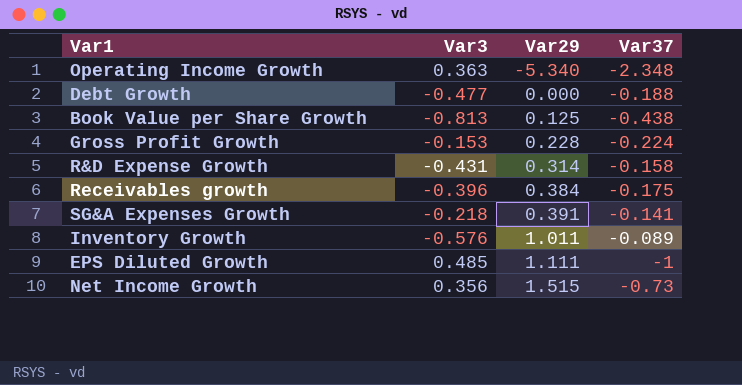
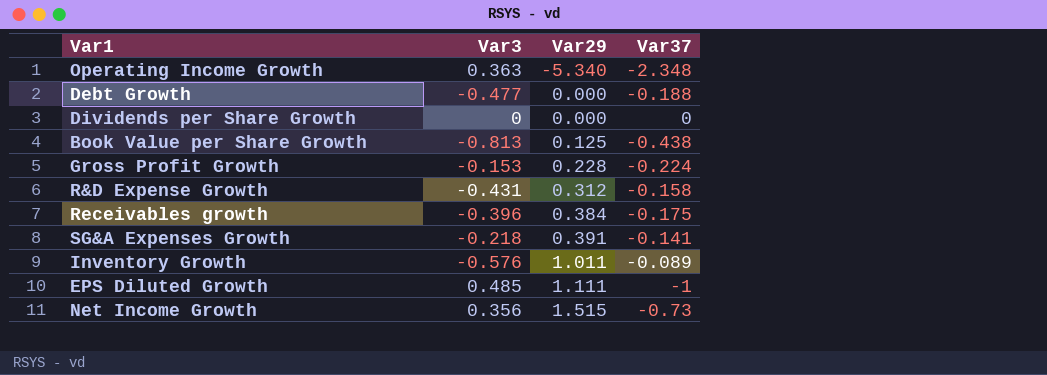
row Dividends per Share Growth: none -> 0 | 0.000 | 0
R&D Expense Growth | Var29: 0.314 -> 0.312

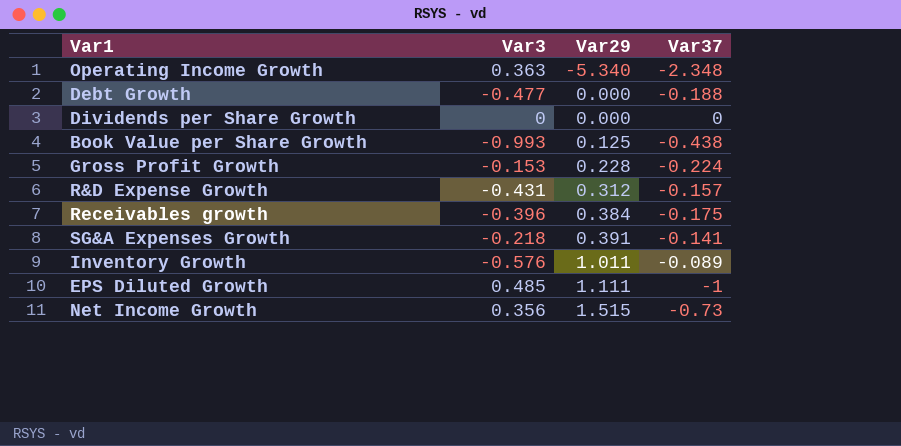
Book Value per Share Growth | Var3: -0.813 -> -0.993
R&D Expense Growth | Var37: -0.158 -> -0.157

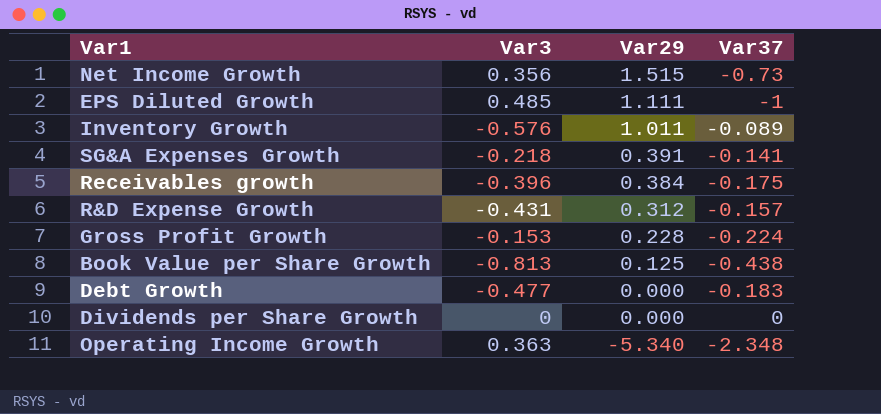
row order: Var29 ascending -> Var29 descending
Book Value per Share Growth | Var3: -0.993 -> -0.813
Debt Growth | Var37: -0.188 -> -0.183

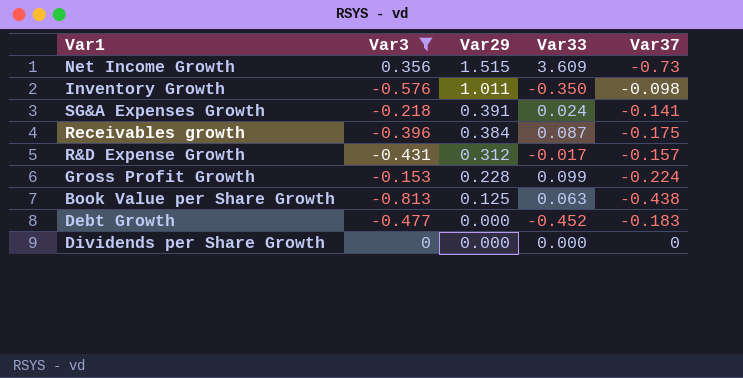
filter: none -> Var3 <= 0.356
column Var33 | position: none -> 4
Inventory Growth | Var37: -0.089 -> -0.098

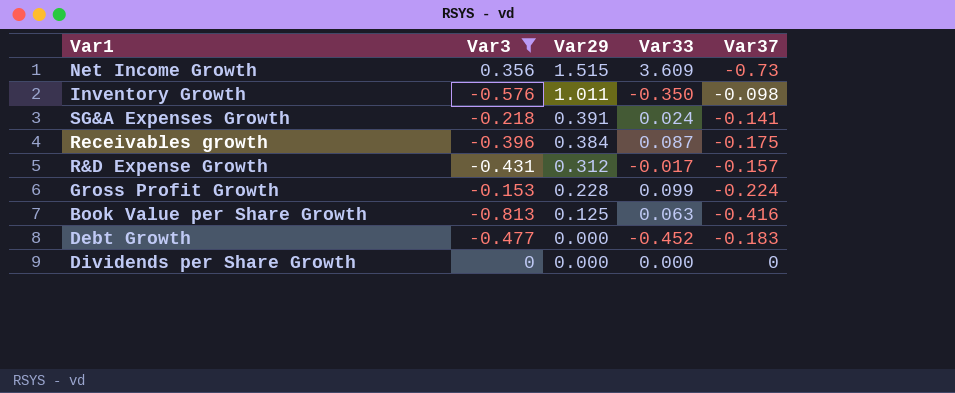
Book Value per Share Growth | Var37: -0.438 -> -0.416

